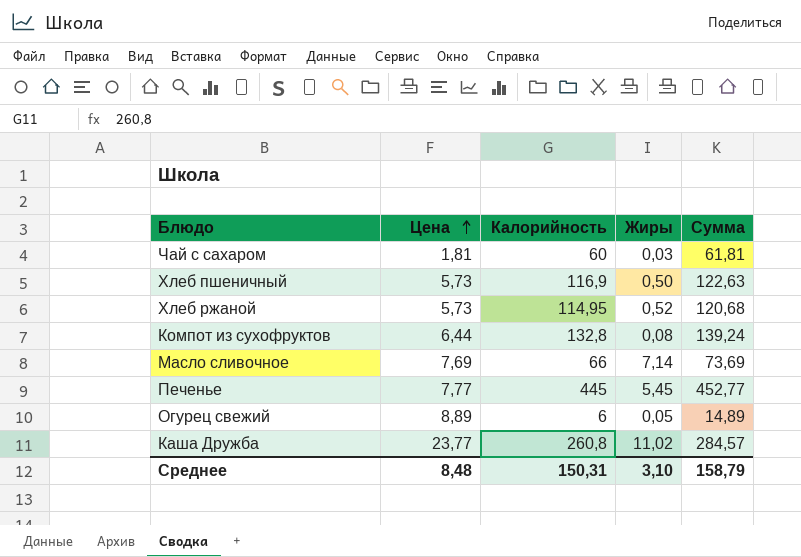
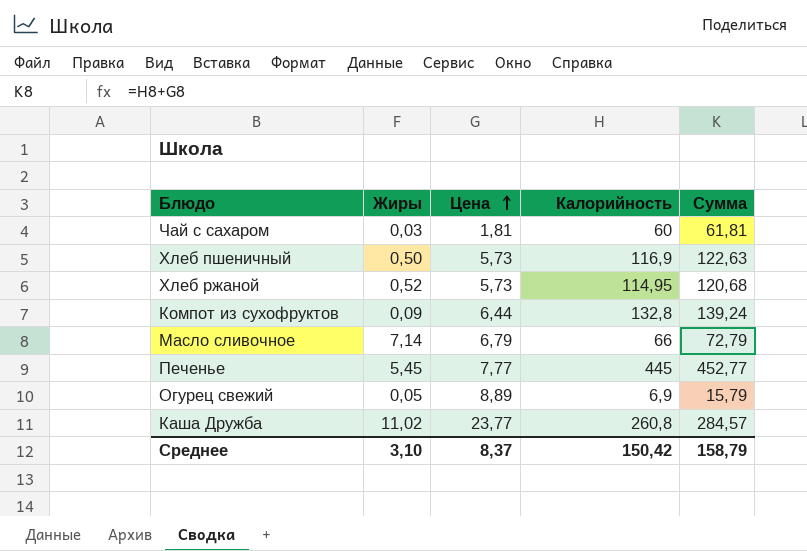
column Жиры | position: 4 -> 2
Компот из сухофруктов | Жиры: 0,08 -> 0,09
Масло сливочное | Цена: 7,69 -> 6,79
Масло сливочное | Сумма: 73,69 -> 72,79
Огурец свежий | Калорийность: 6 -> 6,9
Огурец свежий | Сумма: 14,89 -> 15,79
Среднее | Цена: 8,48 -> 8,37
Среднее | Калорийность: 150,31 -> 150,42

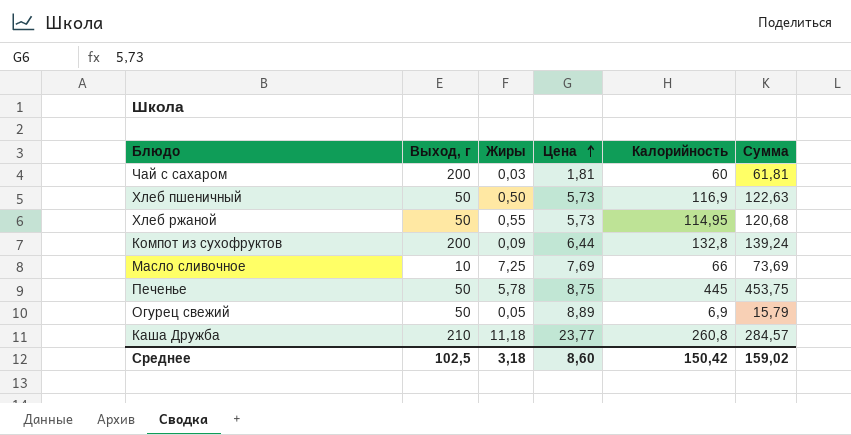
column Выход, г | position: none -> 2
Хлеб ржаной | Жиры: 0,52 -> 0,55
Масло сливочное | Жиры: 7,14 -> 7,25
Масло сливочное | Цена: 6,79 -> 7,69
Масло сливочное | Сумма: 72,79 -> 73,69
Печенье | Жиры: 5,45 -> 5,78
Печенье | Цена: 7,77 -> 8,75
Печенье | Сумма: 452,77 -> 453,75
Каша Дружба | Жиры: 11,02 -> 11,18
Среднее | Жиры: 3,10 -> 3,18
Среднее | Цена: 8,37 -> 8,60
Среднее | Сумма: 158,79 -> 159,02

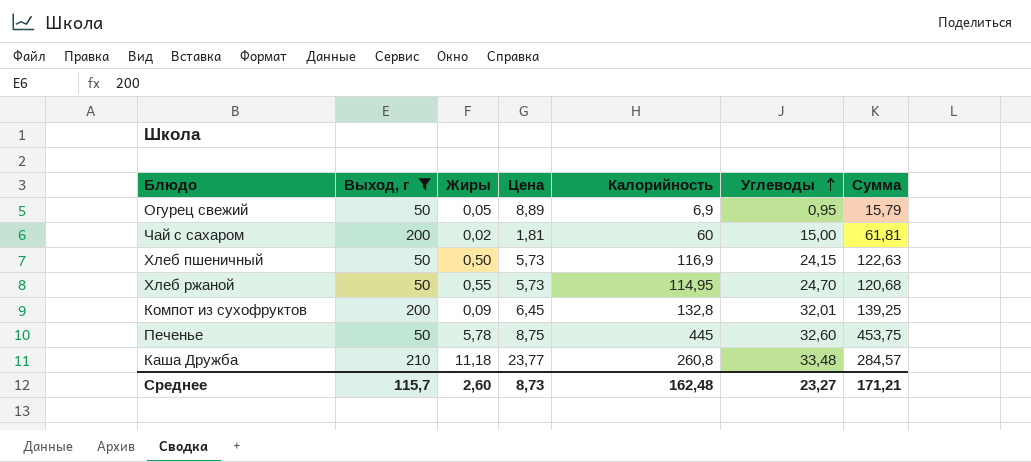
filter: none -> Выход, г != 10
row order: Цена ascending -> Углеводы ascending
column Углеводы | position: none -> 6
Чай с сахаром | Жиры: 0,03 -> 0,02
Компот из сухофруктов | Цена: 6,44 -> 6,45
Компот из сухофруктов | Сумма: 139,24 -> 139,25
Среднее | Выход, г: 102,5 -> 115,7
Среднее | Жиры: 3,18 -> 2,60
Среднее | Цена: 8,60 -> 8,73
Среднее | Калорийность: 150,42 -> 162,48
Среднее | Сумма: 159,02 -> 171,21

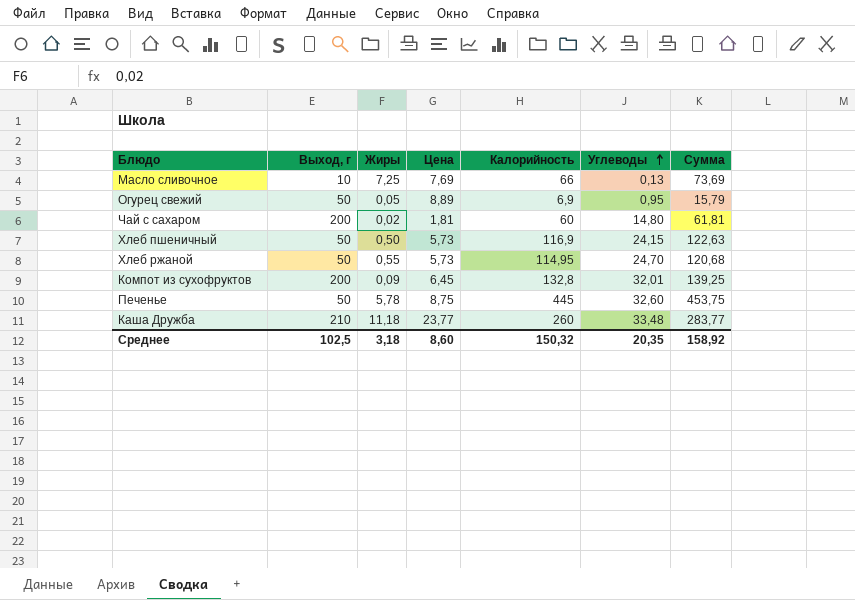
filter: Выход, г != 10 -> none
Чай с сахаром | Углеводы: 15,00 -> 14,80
Каша Дружба | Калорийность: 260,8 -> 260
Каша Дружба | Сумма: 284,57 -> 283,77
Среднее | Выход, г: 115,7 -> 102,5
Среднее | Жиры: 2,60 -> 3,18
Среднее | Цена: 8,73 -> 8,60
Среднее | Калорийность: 162,48 -> 150,32
Среднее | Углеводы: 23,27 -> 20,35
Среднее | Сумма: 171,21 -> 158,92

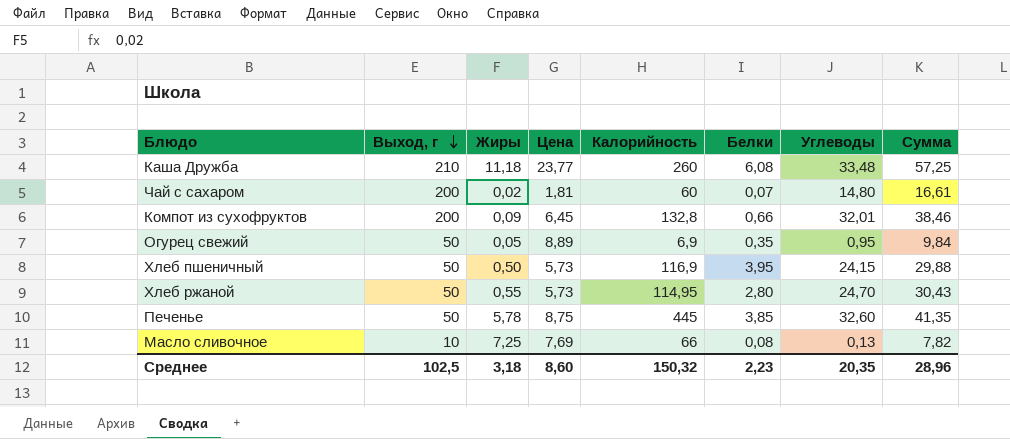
row order: Углеводы ascending -> Выход, г descending
column Белки | position: none -> 6
column Сумма | formula: [Цена] + [Калорийность] -> [Цена] + [Углеводы]
Среднее | Сумма: 158,92 -> 28,96

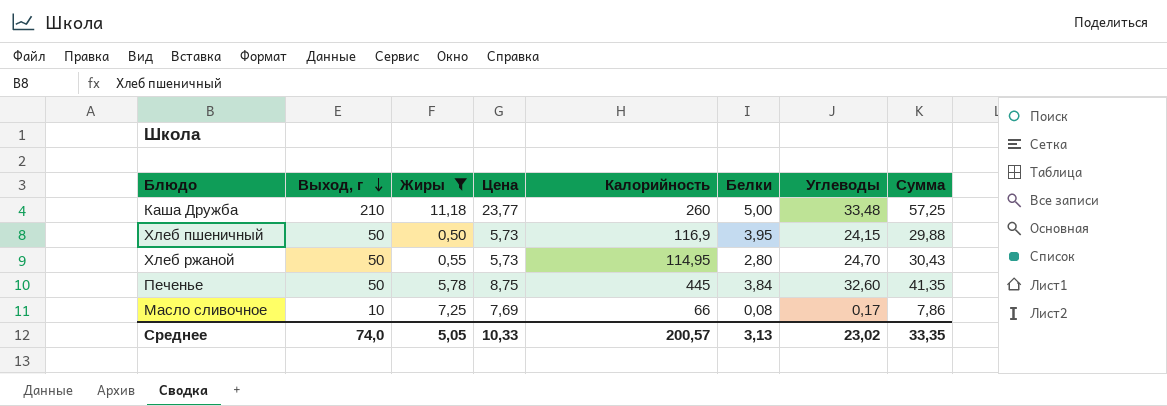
filter: none -> Жиры >= 0,50
Каша Дружба | Белки: 6,08 -> 5,00
Печенье | Белки: 3,85 -> 3,84
Масло сливочное | Углеводы: 0,13 -> 0,17
Масло сливочное | Сумма: 7,82 -> 7,86
Среднее | Выход, г: 102,5 -> 74,0
Среднее | Жиры: 3,18 -> 5,05
Среднее | Цена: 8,60 -> 10,33
Среднее | Калорийность: 150,32 -> 200,57
Среднее | Белки: 2,23 -> 3,13
Среднее | Углеводы: 20,35 -> 23,02
Среднее | Сумма: 28,96 -> 33,35

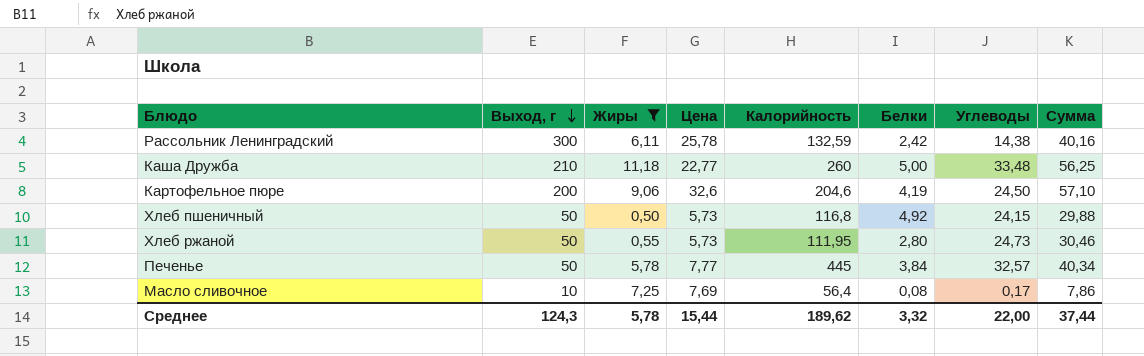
row Рассольник Ленинградский: none -> 300 | 6,11 | 25,78 | 132,59 | 2,42 | 14,38 | 40,16
Каша Дружба | Цена: 23,77 -> 22,77
Каша Дружба | Сумма: 57,25 -> 56,25
row Картофельное пюре: none -> 200 | 9,06 | 32,6 | 204,6 | 4,19 | 24,50 | 57,10
Хлеб пшеничный | Калорийность: 116,9 -> 116,8
Хлеб пшеничный | Белки: 3,95 -> 4,92
Хлеб ржаной | Калорийность: 114,95 -> 111,95
Хлеб ржаной | Углеводы: 24,70 -> 24,73
Хлеб ржаной | Сумма: 30,43 -> 30,46
Печенье | Цена: 8,75 -> 7,77
Печенье | Углеводы: 32,60 -> 32,57
Печенье | Сумма: 41,35 -> 40,34
Масло сливочное | Калорийность: 66 -> 56,4
Среднее | Выход, г: 74,0 -> 124,3
Среднее | Жиры: 5,05 -> 5,78
Среднее | Цена: 10,33 -> 15,44
Среднее | Калорийность: 200,57 -> 189,62
Среднее | Белки: 3,13 -> 3,32
Среднее | Углеводы: 23,02 -> 22,00
Среднее | Сумма: 33,35 -> 37,44

